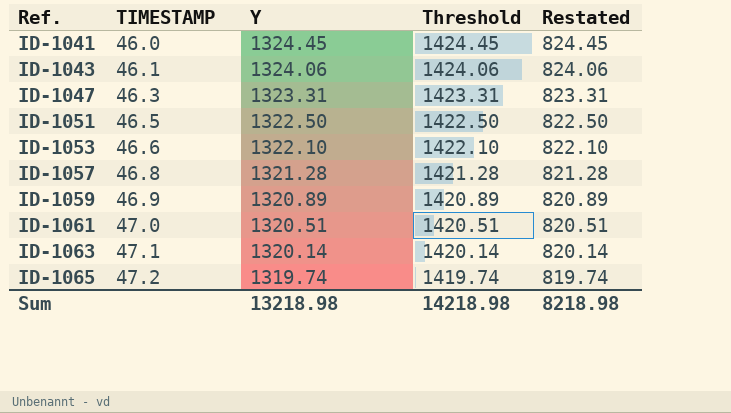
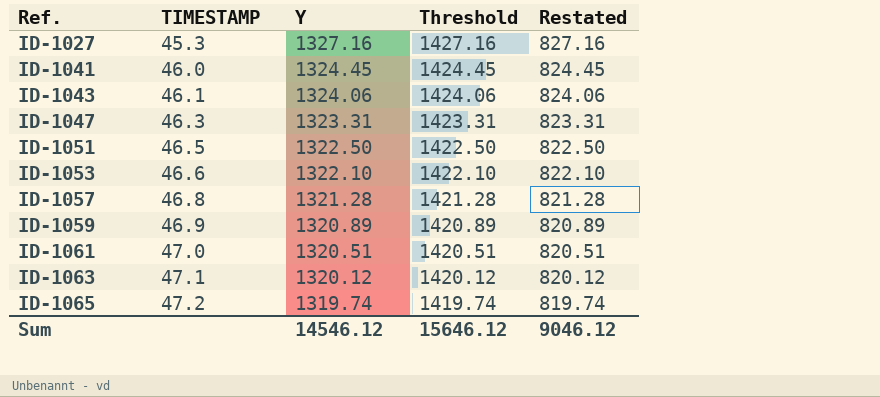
row ID-1027: none -> 45.3 | 1327.16 | 1427.16 | 827.16
ID-1063 | Y: 1320.14 -> 1320.12
ID-1063 | Threshold: 1420.14 -> 1420.12
ID-1063 | Restated: 820.14 -> 820.12
Sum | Y: 13218.98 -> 14546.12
Sum | Threshold: 14218.98 -> 15646.12
Sum | Restated: 8218.98 -> 9046.12

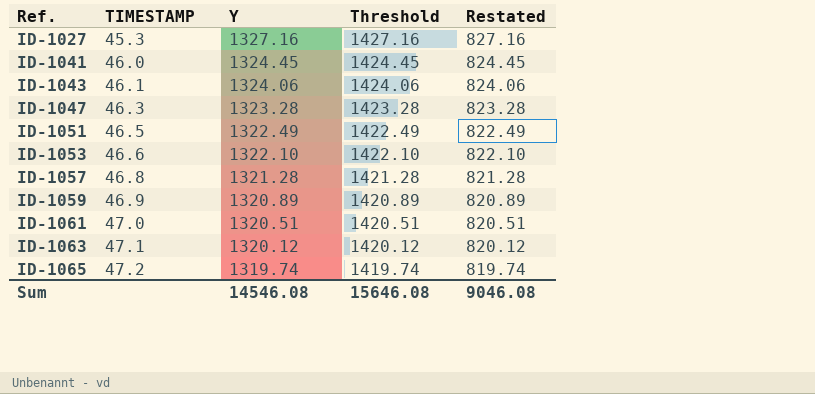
ID-1047 | Y: 1323.31 -> 1323.28
ID-1047 | Threshold: 1423.31 -> 1423.28
ID-1047 | Restated: 823.31 -> 823.28
ID-1051 | Y: 1322.50 -> 1322.49
ID-1051 | Threshold: 1422.50 -> 1422.49
ID-1051 | Restated: 822.50 -> 822.49
Sum | Y: 14546.12 -> 14546.08
Sum | Threshold: 15646.12 -> 15646.08
Sum | Restated: 9046.12 -> 9046.08

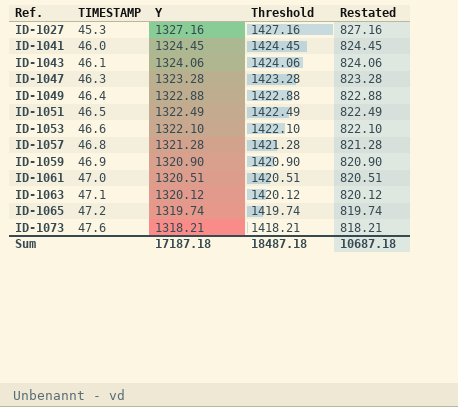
row ID-1049: none -> 46.4 | 1322.88 | 1422.88 | 822.88
ID-1059 | Y: 1320.89 -> 1320.90
ID-1059 | Threshold: 1420.89 -> 1420.90
ID-1059 | Restated: 820.89 -> 820.90
row ID-1073: none -> 47.6 | 1318.21 | 1418.21 | 818.21
Sum | Y: 14546.08 -> 17187.18
Sum | Threshold: 15646.08 -> 18487.18
Sum | Restated: 9046.08 -> 10687.18

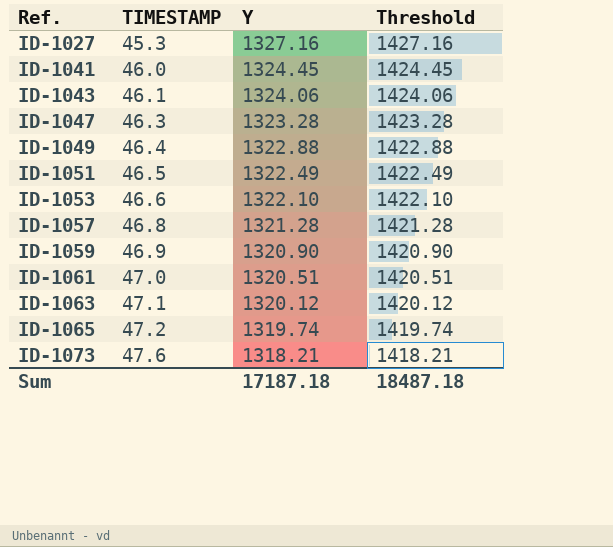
column Restated | formula: [Y] - 500 -> none

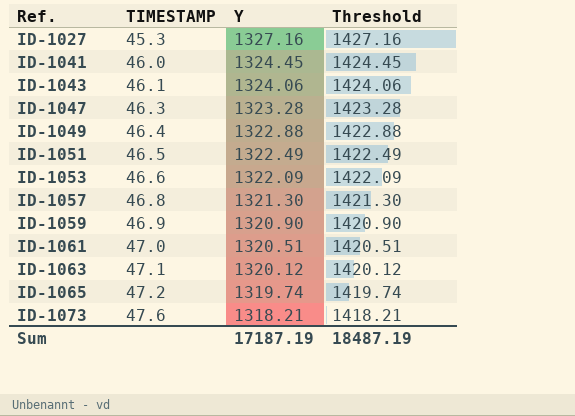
ID-1053 | Y: 1322.10 -> 1322.09
ID-1053 | Threshold: 1422.10 -> 1422.09
ID-1057 | Y: 1321.28 -> 1321.30
ID-1057 | Threshold: 1421.28 -> 1421.30
Sum | Y: 17187.18 -> 17187.19
Sum | Threshold: 18487.18 -> 18487.19

